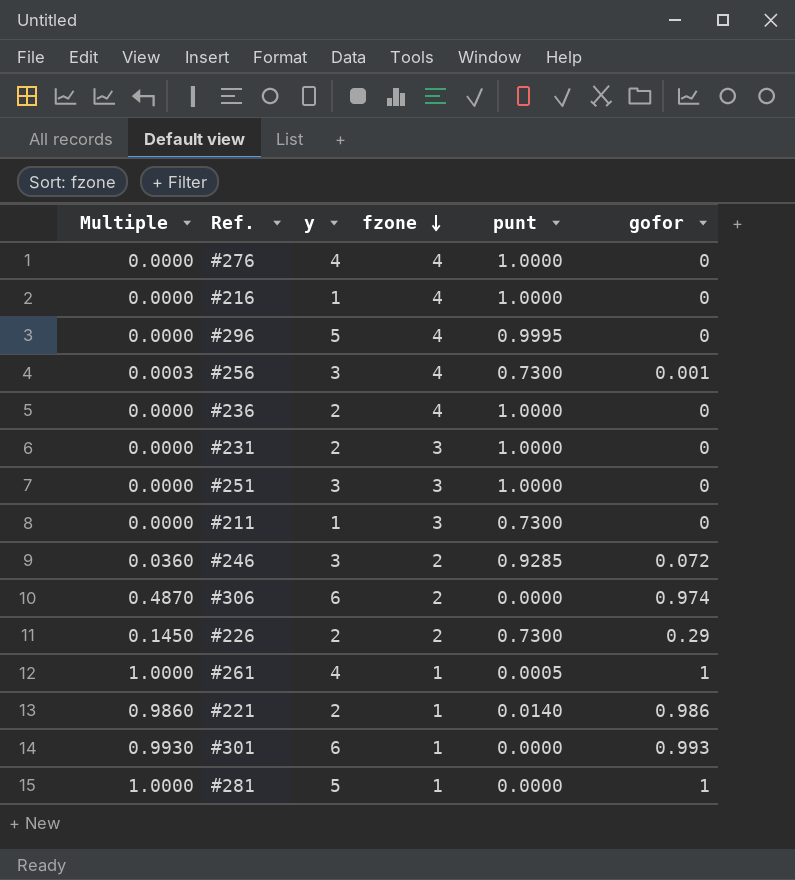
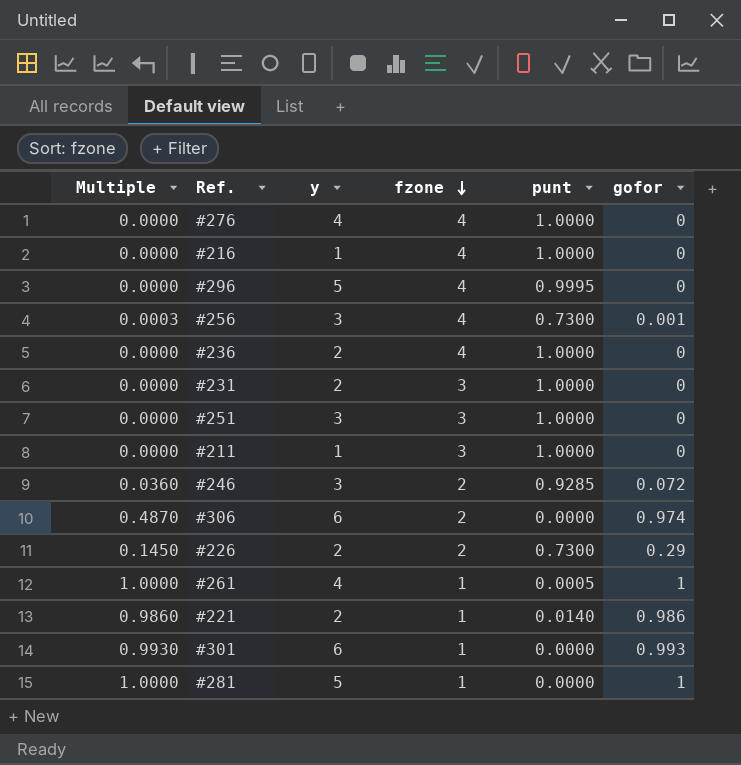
#211 | punt: 0.7300 -> 1.0000

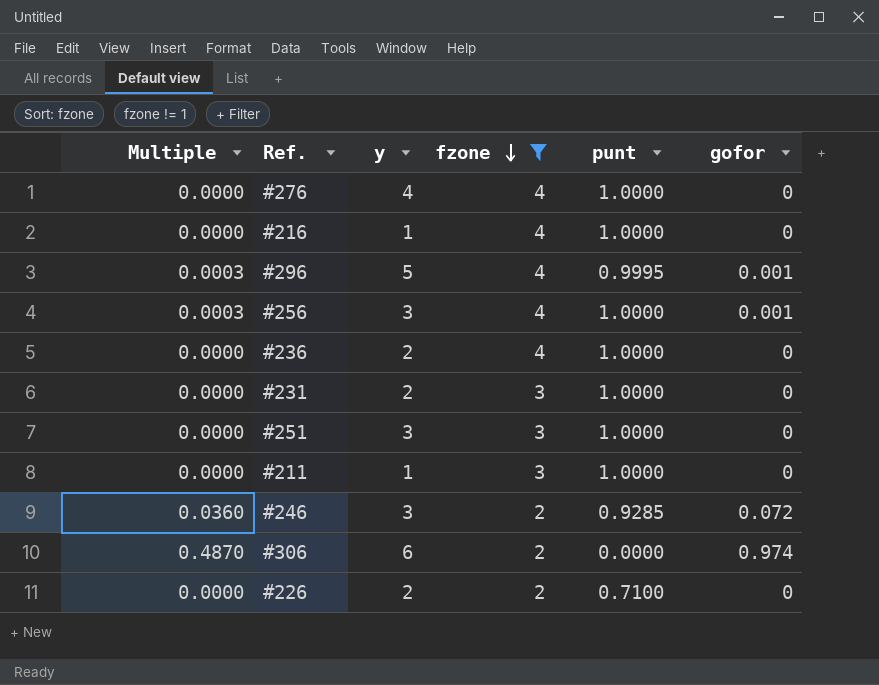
filter: none -> fzone != 1
#296 | Multiple: 0.0000 -> 0.0003
#296 | gofor: 0 -> 0.001
#256 | punt: 0.7300 -> 1.0000
#226 | Multiple: 0.1450 -> 0.0000
#226 | punt: 0.7300 -> 0.7100
#226 | gofor: 0.29 -> 0

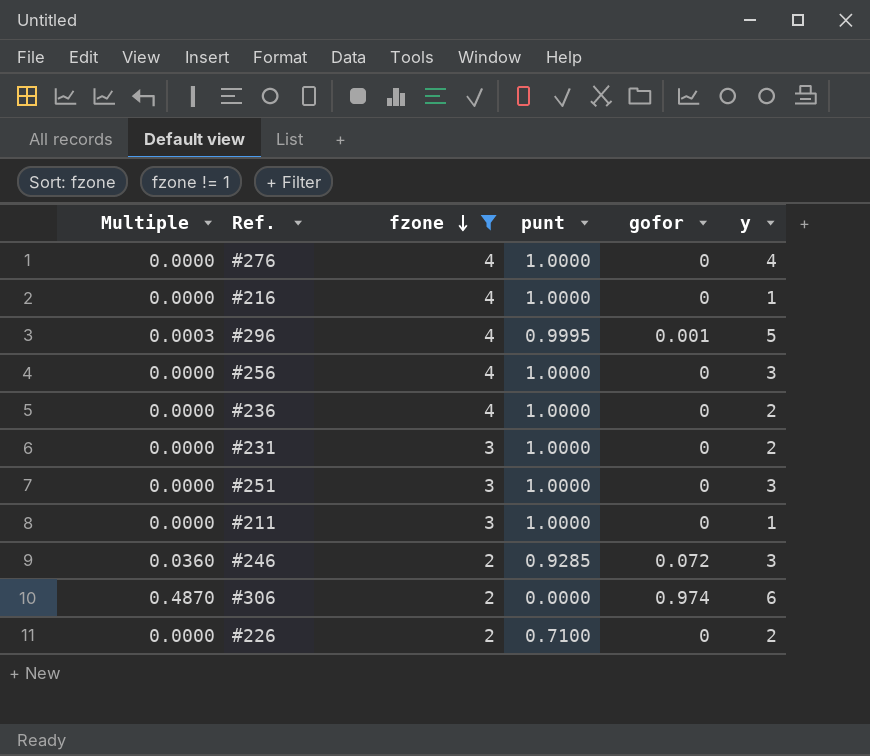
column y | position: 3 -> 6
#256 | Multiple: 0.0003 -> 0.0000
#256 | gofor: 0.001 -> 0

